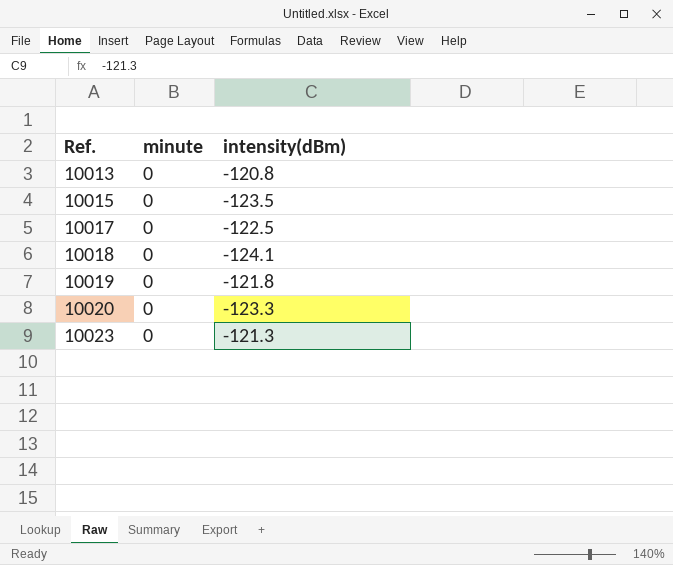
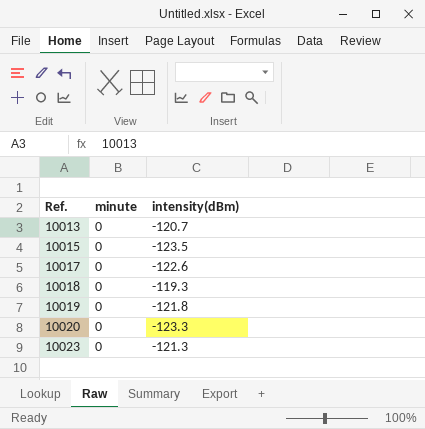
10013 | intensity(dBm): -120.8 -> -120.7
10017 | intensity(dBm): -122.5 -> -122.6
10018 | intensity(dBm): -124.1 -> -119.3

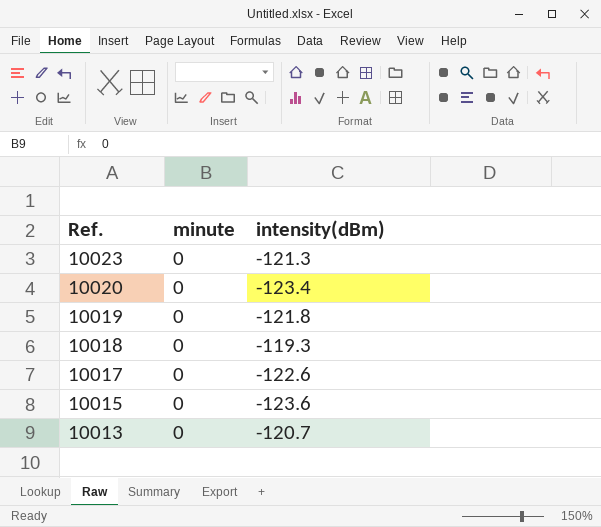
row order: Ref. ascending -> Ref. descending
10020 | intensity(dBm): -123.3 -> -123.4
10015 | intensity(dBm): -123.5 -> -123.6

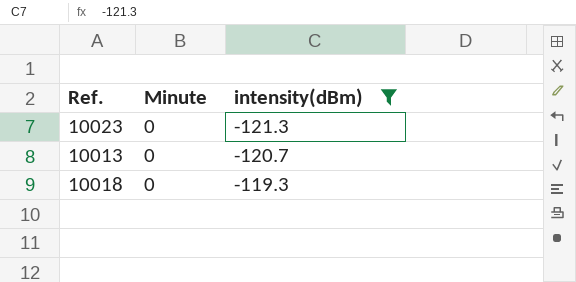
filter: none -> intensity(dBm) >= -121.3
row order: Ref. descending -> intensity(dBm) ascending
column name: minute -> Minute

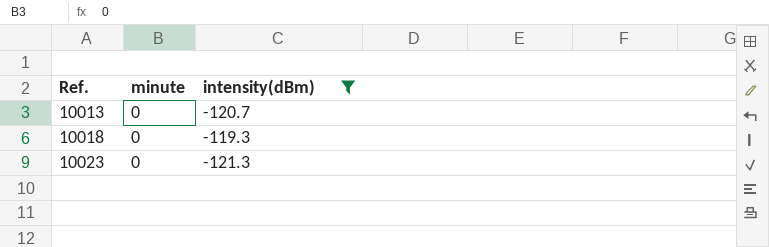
row order: intensity(dBm) ascending -> Ref. ascending
column name: Minute -> minute

